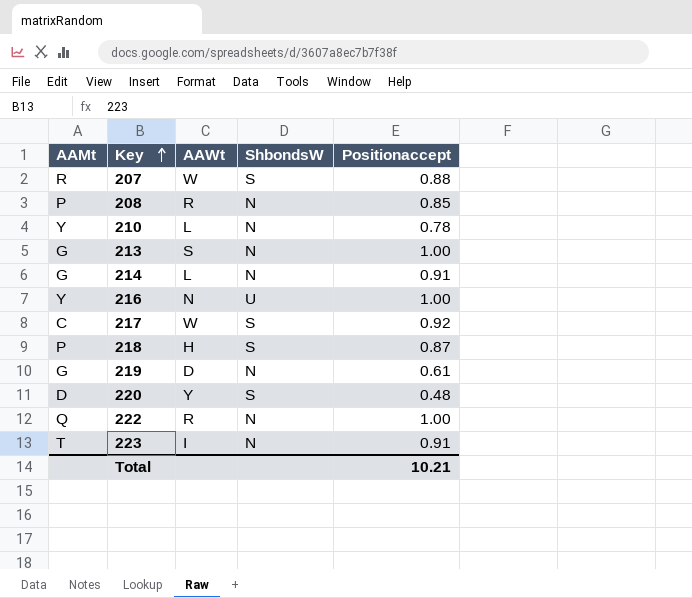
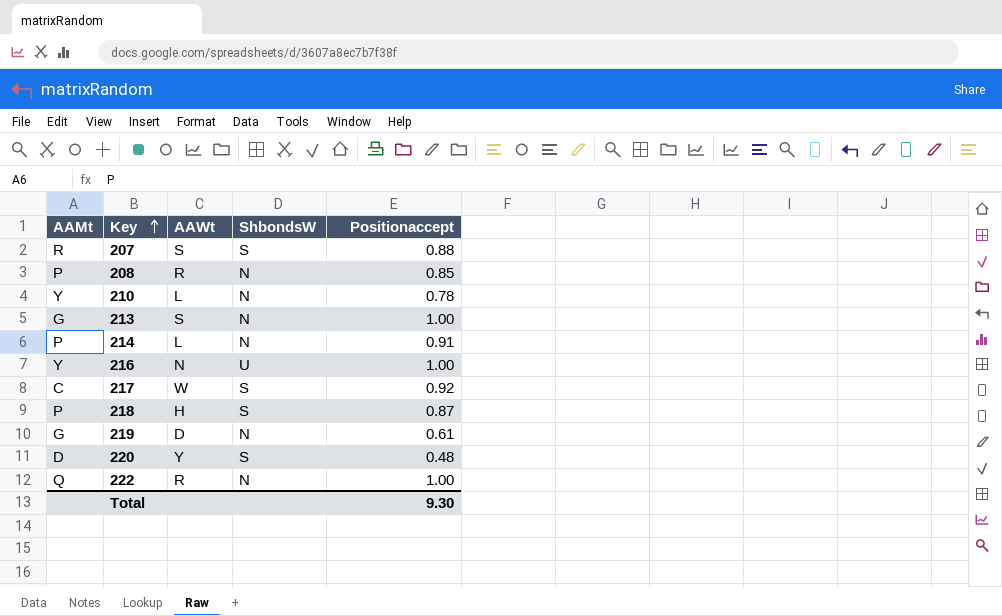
row 223: T | I | N | 0.91 -> none
207 | AAWt: W -> S
214 | AAMt: G -> P
Total | Positionaccept: 10.21 -> 9.30

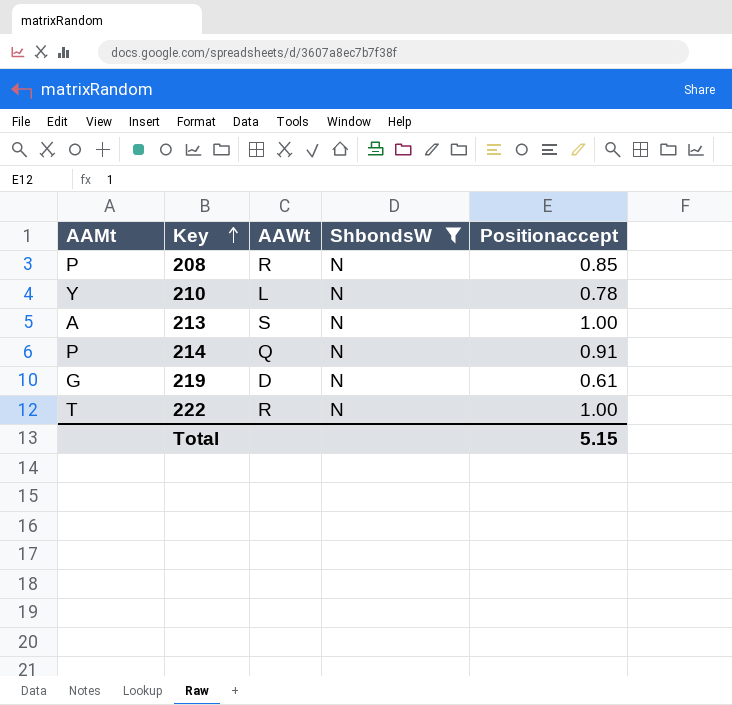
filter: none -> ShbondsW = N
213 | AAMt: G -> A
214 | AAWt: L -> Q
222 | AAMt: Q -> T
Total | Positionaccept: 9.30 -> 5.15

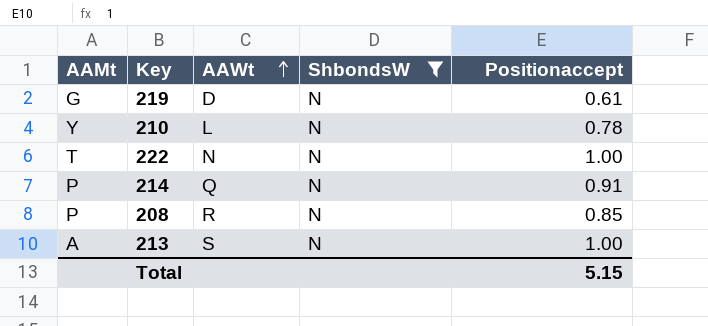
row order: Key ascending -> AAWt ascending
222 | AAWt: R -> N

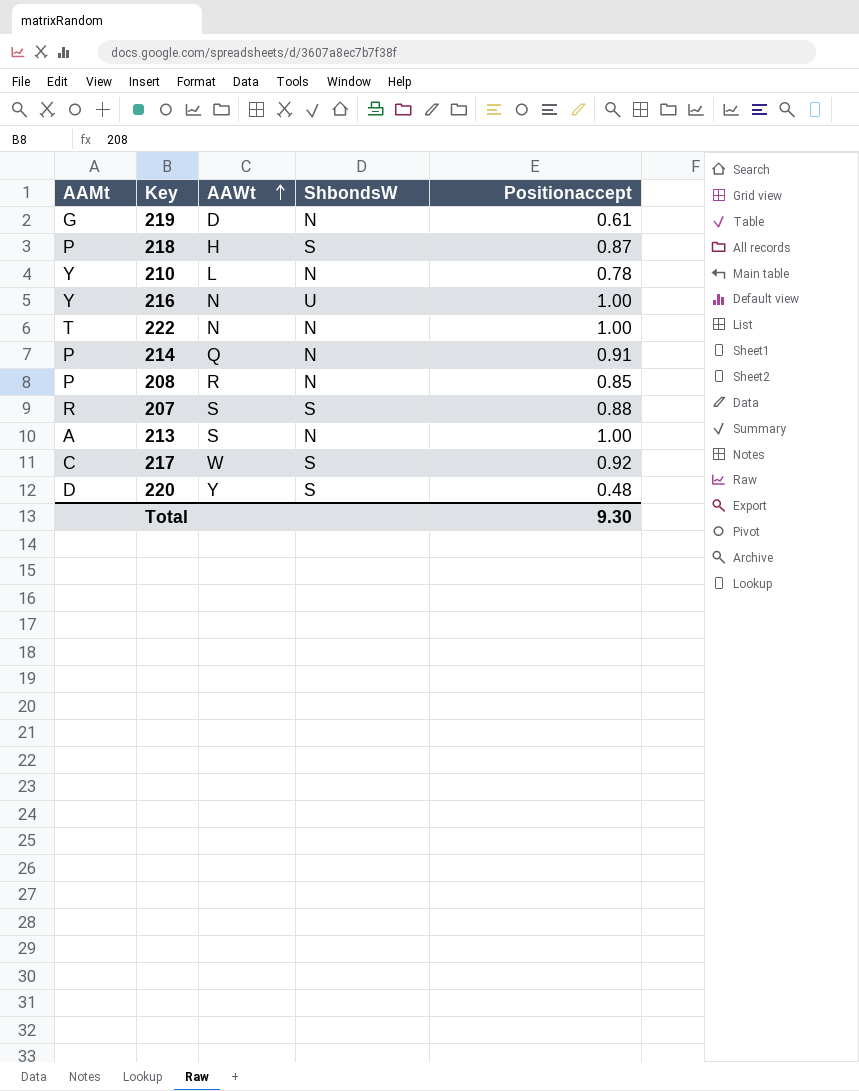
filter: ShbondsW = N -> none
Total | Positionaccept: 5.15 -> 9.30

